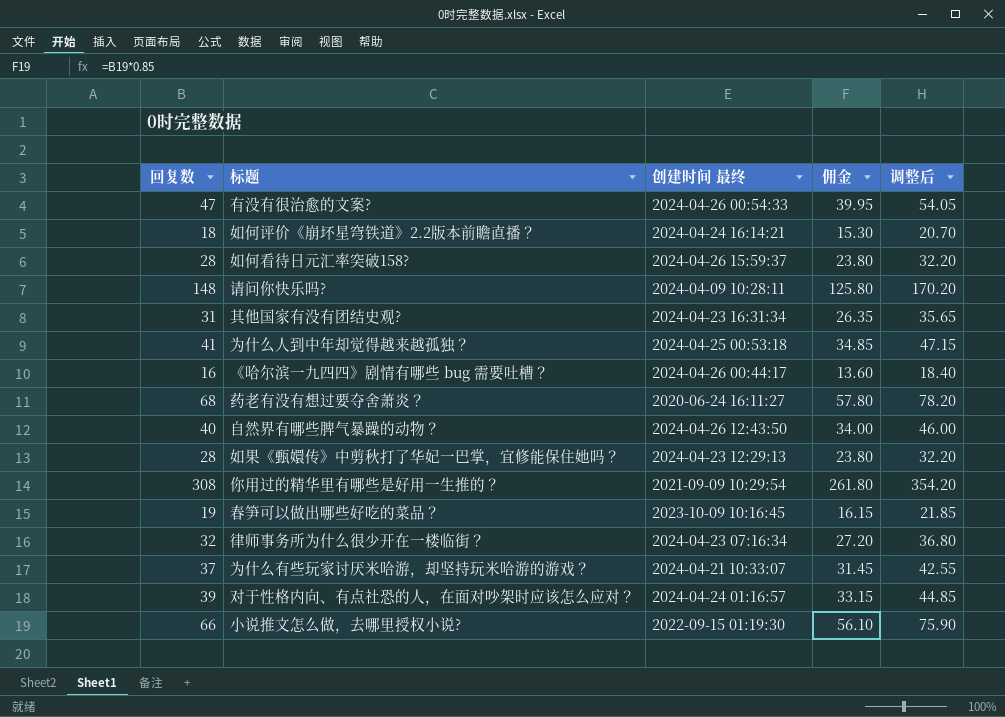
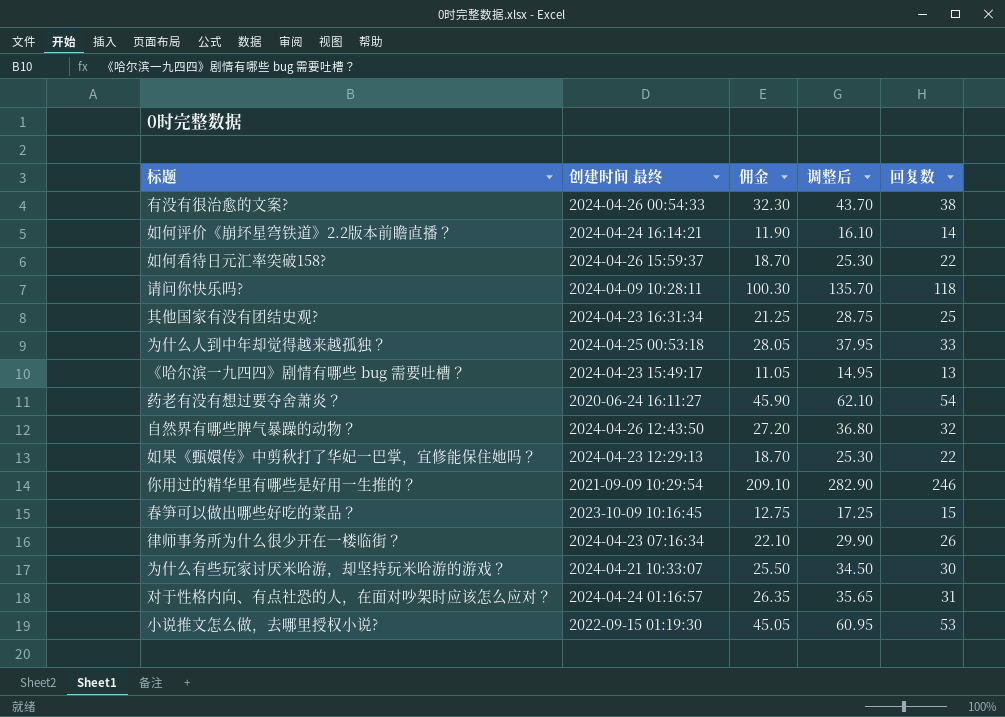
column 回复数 | position: 1 -> 5
有没有很治愈的文案? | 佣金: 39.95 -> 32.30
有没有很治愈的文案? | 调整后: 54.05 -> 43.70
有没有很治愈的文案? | 回复数: 47 -> 38
如何评价《崩坏星穹铁道》2.2版本前瞻直播？ | 佣金: 15.30 -> 11.90
如何评价《崩坏星穹铁道》2.2版本前瞻直播？ | 调整后: 20.70 -> 16.10
如何评价《崩坏星穹铁道》2.2版本前瞻直播？ | 回复数: 18 -> 14
如何看待日元汇率突破158? | 佣金: 23.80 -> 18.70
如何看待日元汇率突破158? | 调整后: 32.20 -> 25.30
如何看待日元汇率突破158? | 回复数: 28 -> 22
请问你快乐吗? | 佣金: 125.80 -> 100.30
请问你快乐吗? | 调整后: 170.20 -> 135.70
请问你快乐吗? | 回复数: 148 -> 118
其他国家有没有团结史观? | 佣金: 26.35 -> 21.25
其他国家有没有团结史观? | 调整后: 35.65 -> 28.75
其他国家有没有团结史观? | 回复数: 31 -> 25
为什么人到中年却觉得越来越孤独？ | 佣金: 34.85 -> 28.05
为什么人到中年却觉得越来越孤独？ | 调整后: 47.15 -> 37.95
为什么人到中年却觉得越来越孤独？ | 回复数: 41 -> 33
《哈尔滨一九四四》剧情有哪些 bug 需要吐槽？ | 创建时间 最终: 2024-04-26 00:44:17 -> 2024-04-23 15:49:17
《哈尔滨一九四四》剧情有哪些 bug 需要吐槽？ | 佣金: 13.60 -> 11.05
《哈尔滨一九四四》剧情有哪些 bug 需要吐槽？ | 调整后: 18.40 -> 14.95
《哈尔滨一九四四》剧情有哪些 bug 需要吐槽？ | 回复数: 16 -> 13
药老有没有想过要夺舍萧炎？ | 佣金: 57.80 -> 45.90
药老有没有想过要夺舍萧炎？ | 调整后: 78.20 -> 62.10
药老有没有想过要夺舍萧炎？ | 回复数: 68 -> 54
自然界有哪些脾气暴躁的动物？ | 佣金: 34.00 -> 27.20
自然界有哪些脾气暴躁的动物？ | 调整后: 46.00 -> 36.80
自然界有哪些脾气暴躁的动物？ | 回复数: 40 -> 32
如果《甄嬛传》中剪秋打了华妃一巴掌，宜修能保住她吗？ | 佣金: 23.80 -> 18.70
如果《甄嬛传》中剪秋打了华妃一巴掌，宜修能保住她吗？ | 调整后: 32.20 -> 25.30
如果《甄嬛传》中剪秋打了华妃一巴掌，宜修能保住她吗？ | 回复数: 28 -> 22
你用过的精华里有哪些是好用一生推的？ | 佣金: 261.80 -> 209.10
你用过的精华里有哪些是好用一生推的？ | 调整后: 354.20 -> 282.90
你用过的精华里有哪些是好用一生推的？ | 回复数: 308 -> 246
春笋可以做出哪些好吃的菜品？ | 佣金: 16.15 -> 12.75
春笋可以做出哪些好吃的菜品？ | 调整后: 21.85 -> 17.25
春笋可以做出哪些好吃的菜品？ | 回复数: 19 -> 15
律师事务所为什么很少开在一楼临街？ | 佣金: 27.20 -> 22.10
律师事务所为什么很少开在一楼临街？ | 调整后: 36.80 -> 29.90
律师事务所为什么很少开在一楼临街？ | 回复数: 32 -> 26
为什么有些玩家讨厌米哈游，却坚持玩米哈游的游戏？ | 佣金: 31.45 -> 25.50
为什么有些玩家讨厌米哈游，却坚持玩米哈游的游戏？ | 调整后: 42.55 -> 34.50
为什么有些玩家讨厌米哈游，却坚持玩米哈游的游戏？ | 回复数: 37 -> 30
对于性格内向、有点社恐的人，在面对吵架时应该怎么应对？ | 佣金: 33.15 -> 26.35
对于性格内向、有点社恐的人，在面对吵架时应该怎么应对？ | 调整后: 44.85 -> 35.65
对于性格内向、有点社恐的人，在面对吵架时应该怎么应对？ | 回复数: 39 -> 31
小说推文怎么做，去哪里授权小说? | 佣金: 56.10 -> 45.05
小说推文怎么做，去哪里授权小说? | 调整后: 75.90 -> 60.95
小说推文怎么做，去哪里授权小说? | 回复数: 66 -> 53

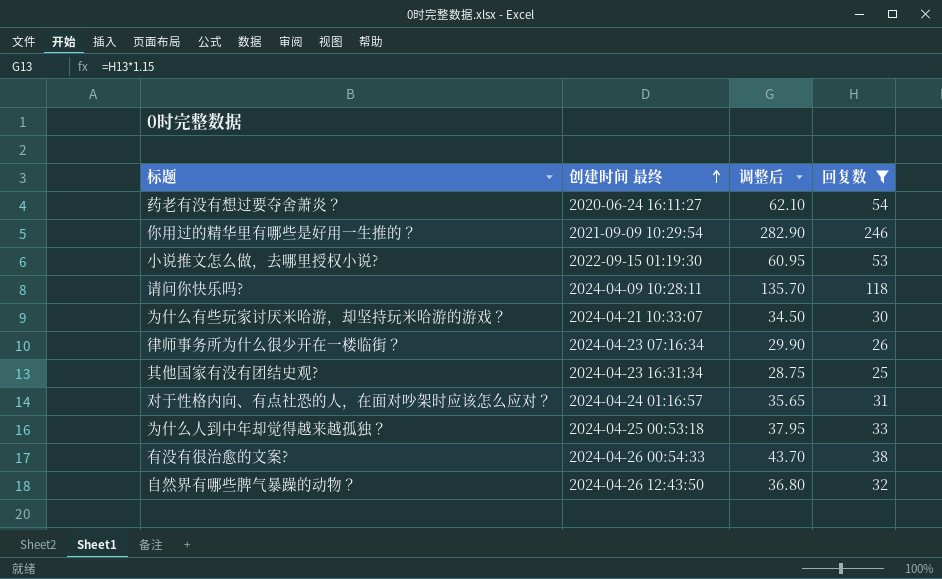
filter: none -> 回复数 >= 25
row order: none -> 创建时间 最终 ascending
column 佣金 | formula: [回复数] * 0.85 -> none

